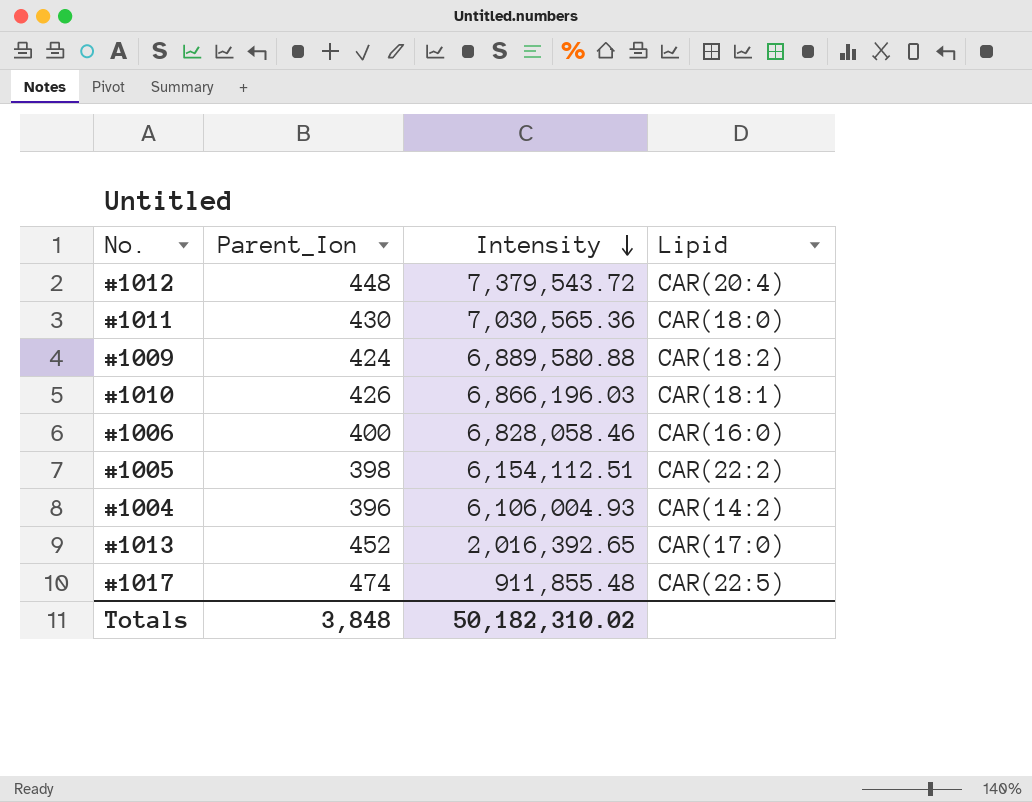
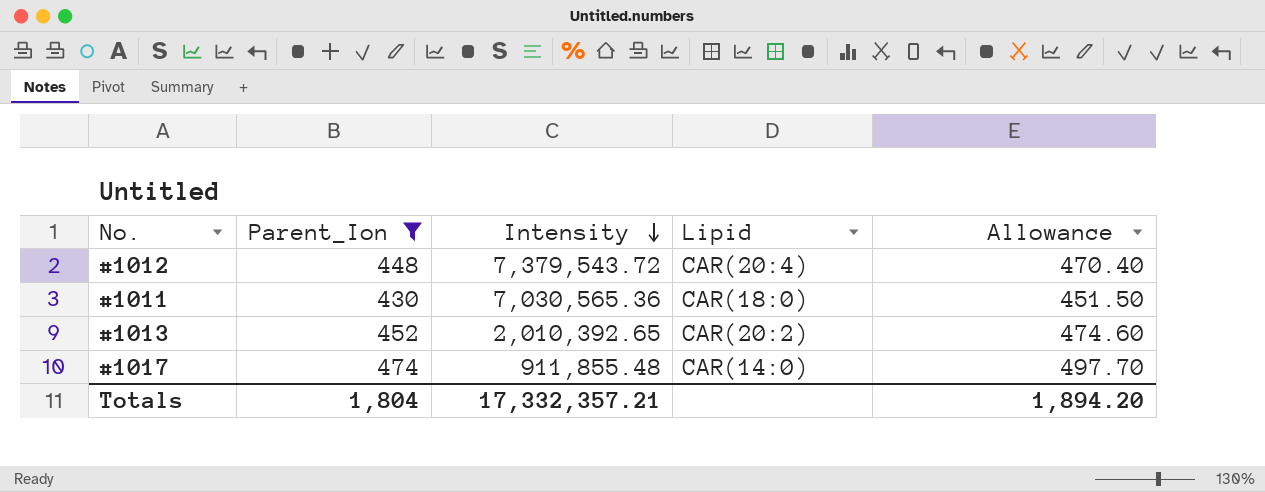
filter: none -> Parent_Ion >= 430
column Allowance | formula: none -> [Parent_Ion] * 1.05
#1013 | Intensity: 2,016,392.65 -> 2,010,392.65
#1013 | Lipid: CAR(17:0) -> CAR(20:2)
#1017 | Lipid: CAR(22:5) -> CAR(14:0)
Totals | Parent_Ion: 3,848 -> 1,804
Totals | Intensity: 50,182,310.02 -> 17,332,357.21

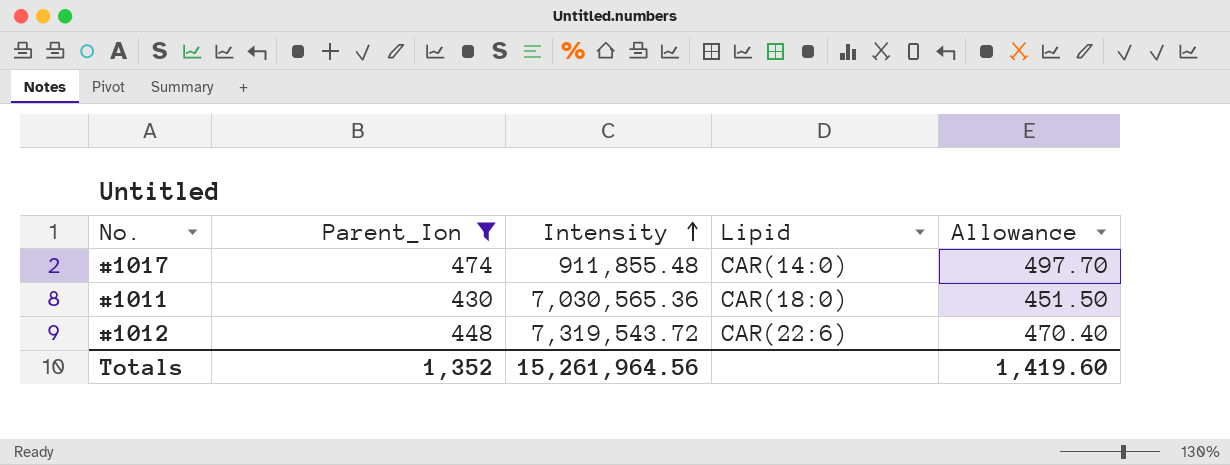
row order: Intensity descending -> Intensity ascending
row #1013: 452 | 2,010,392.65 | CAR(20:2) | 474.60 -> none
#1012 | Intensity: 7,379,543.72 -> 7,319,543.72
#1012 | Lipid: CAR(20:4) -> CAR(22:6)
Totals | Parent_Ion: 1,804 -> 1,352
Totals | Intensity: 17,332,357.21 -> 15,261,964.56
Totals | Allowance: 1,894.20 -> 1,419.60

